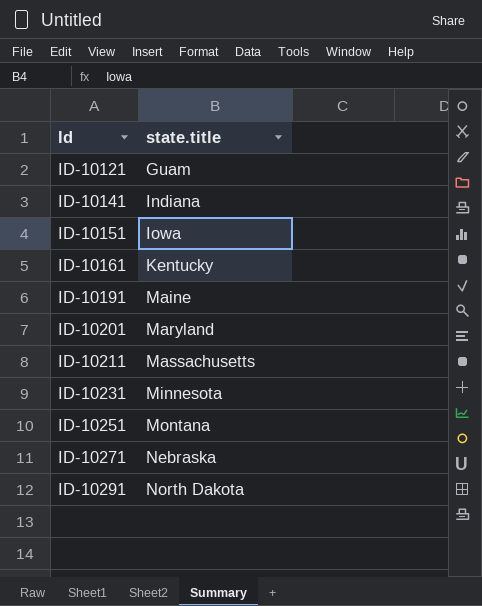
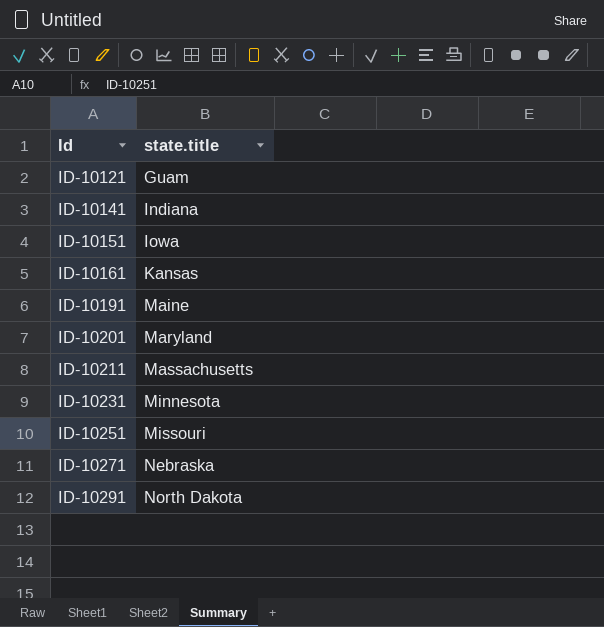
ID-10161 | state.title: Kentucky -> Kansas
ID-10251 | state.title: Montana -> Missouri

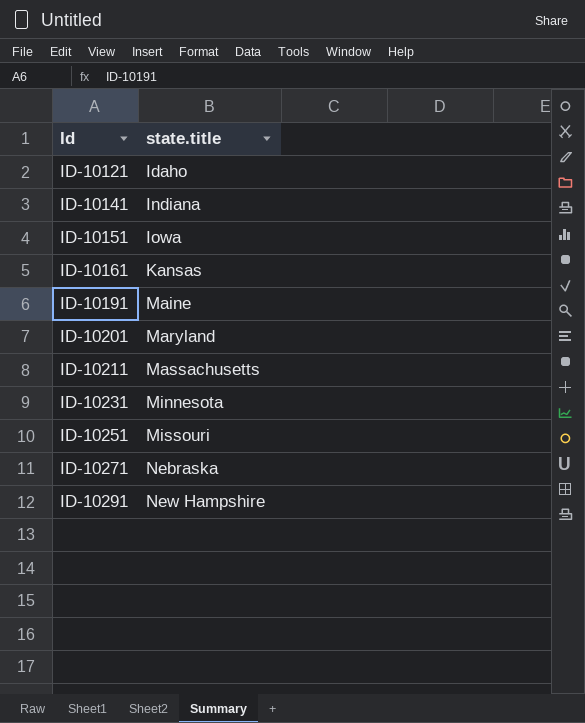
ID-10121 | state.title: Guam -> Idaho
ID-10291 | state.title: North Dakota -> New Hampshire

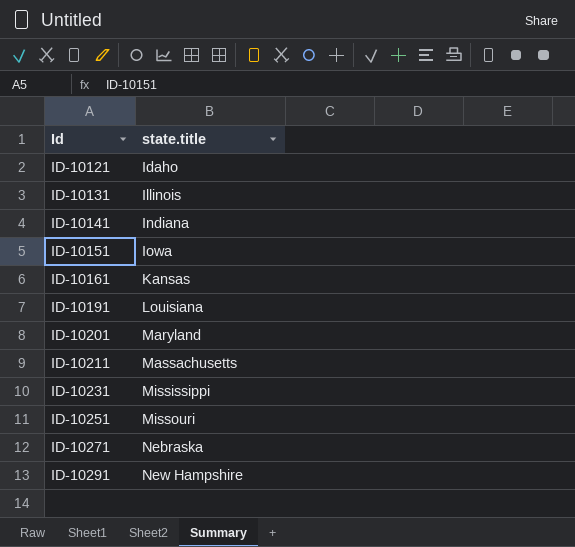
row ID-10131: none -> Illinois
ID-10191 | state.title: Maine -> Louisiana
ID-10231 | state.title: Minnesota -> Mississippi

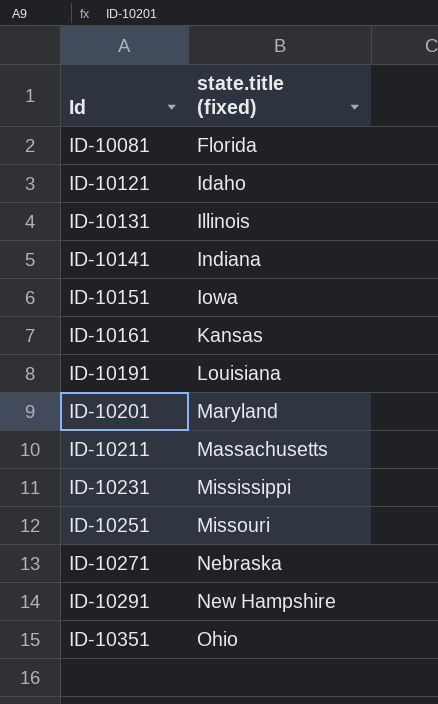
column name: state.title -> state.title (fixed)
row ID-10081: none -> Florida
row ID-10351: none -> Ohio

